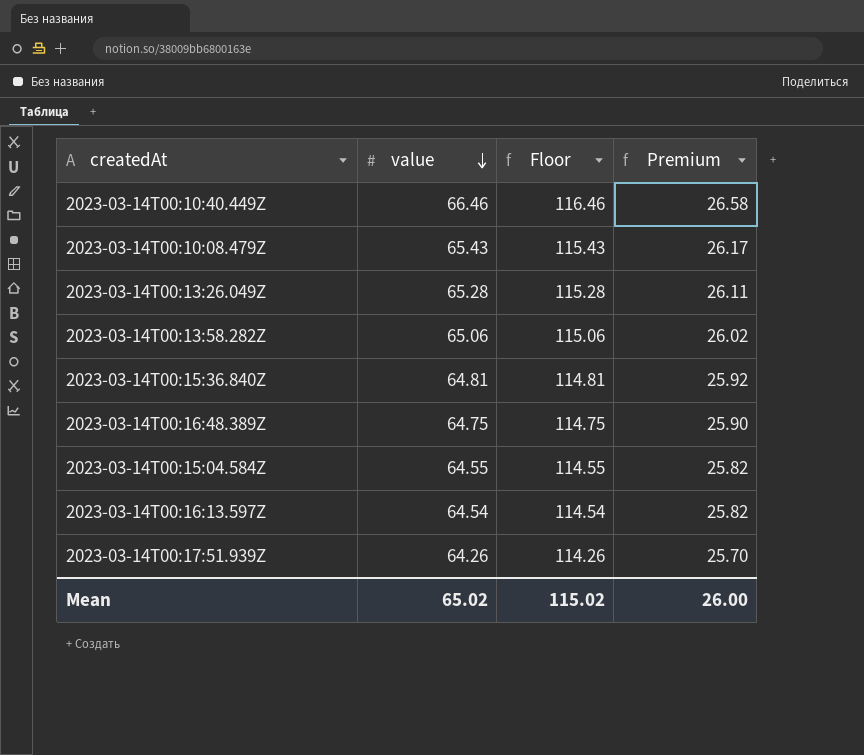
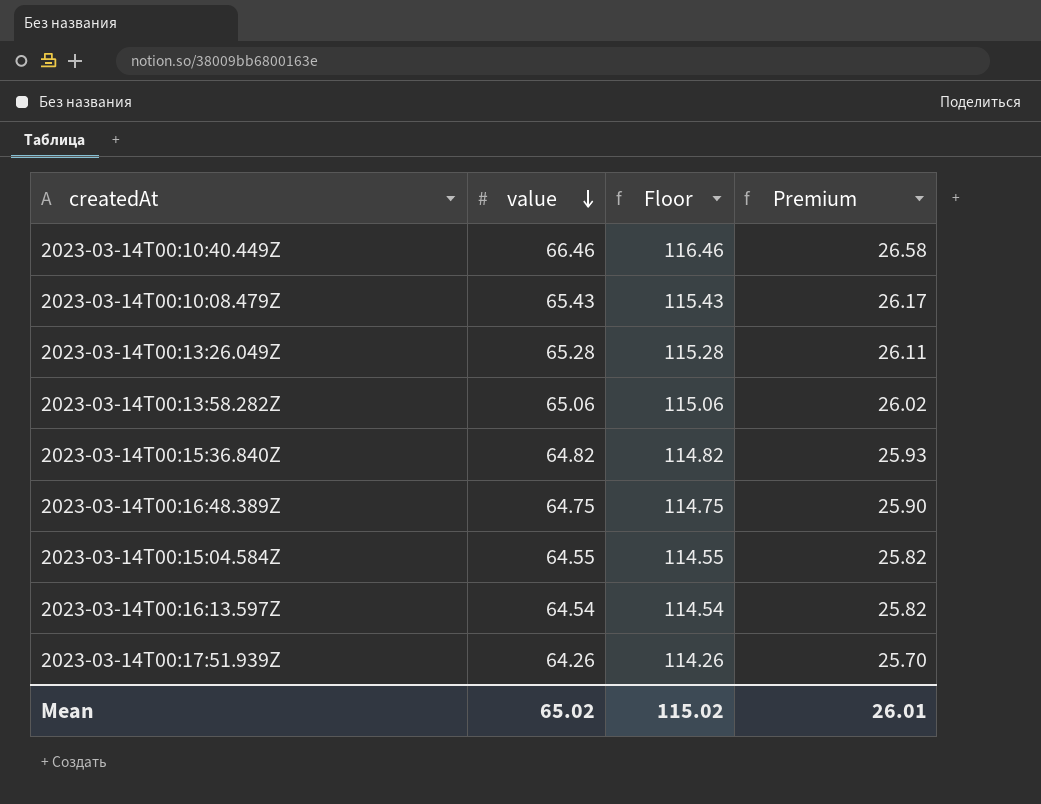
2023-03-14T00:15:36.840Z | value: 64.81 -> 64.82
2023-03-14T00:15:36.840Z | Floor: 114.81 -> 114.82
2023-03-14T00:15:36.840Z | Premium: 25.92 -> 25.93
Mean | Premium: 26.00 -> 26.01

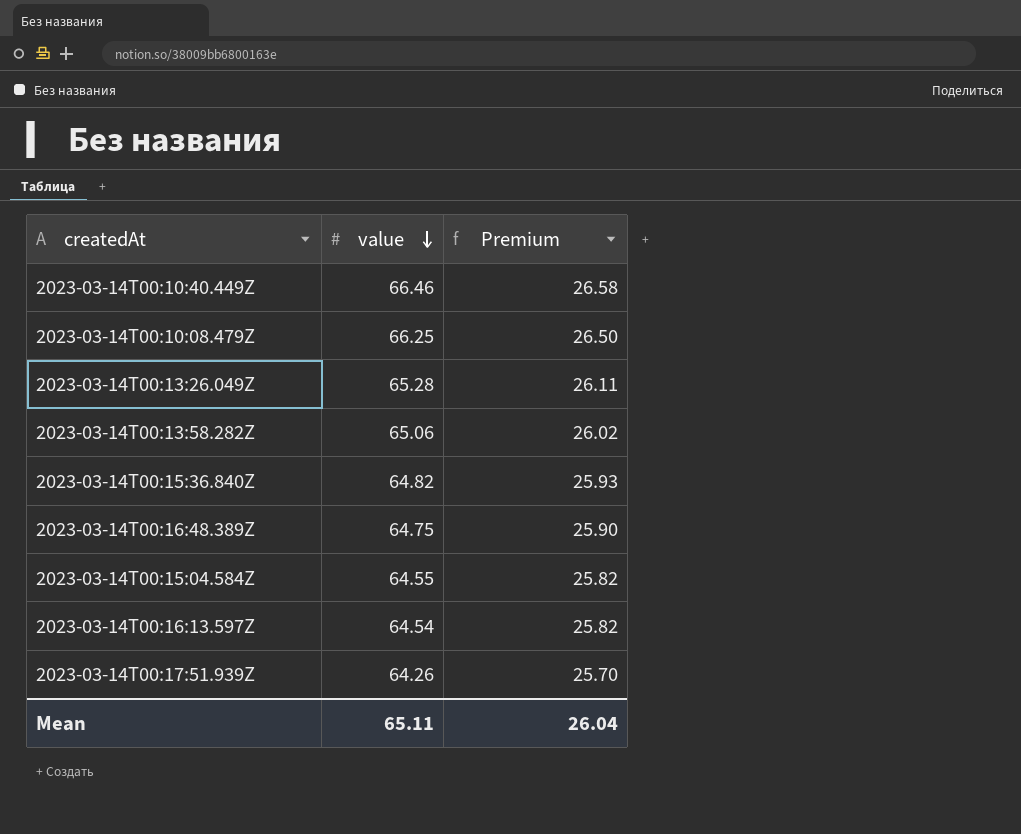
column Floor | formula: [value] + 50 -> none
2023-03-14T00:10:08.479Z | value: 65.43 -> 66.25
2023-03-14T00:10:08.479Z | Premium: 26.17 -> 26.50
Mean | value: 65.02 -> 65.11
Mean | Premium: 26.01 -> 26.04

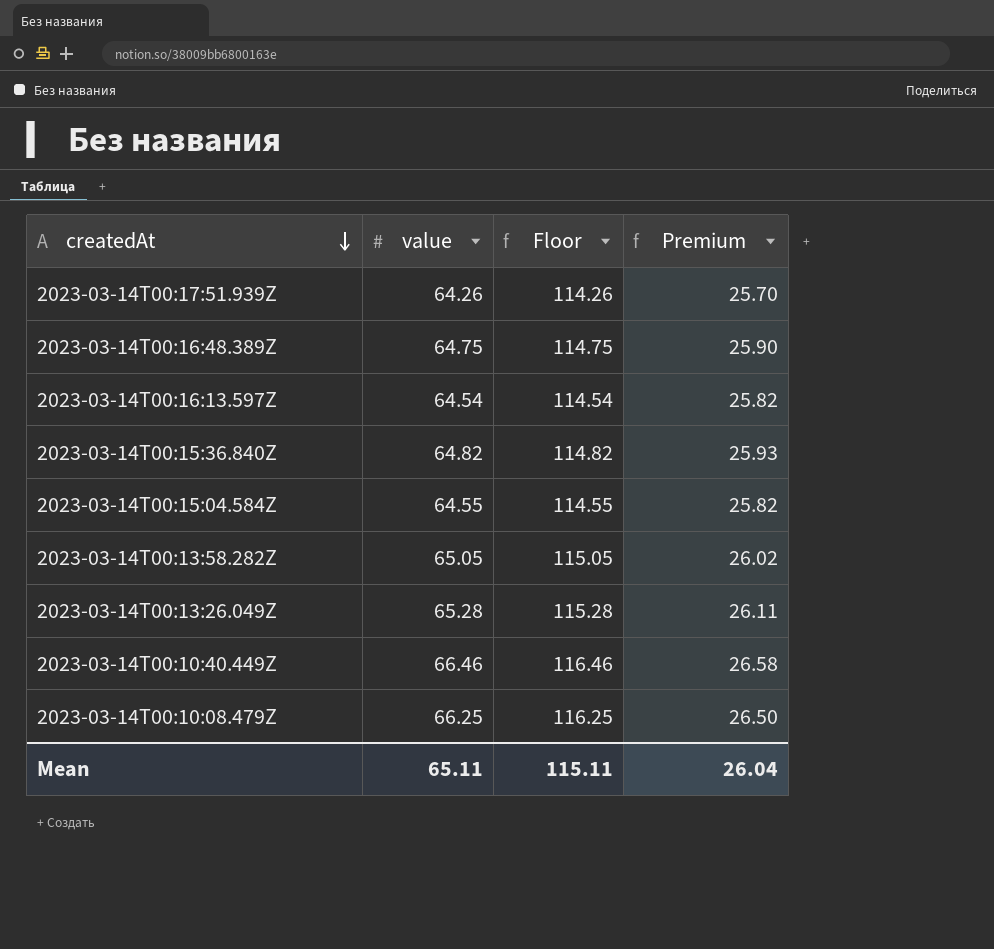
row order: value descending -> createdAt descending
column Floor | formula: none -> [value] + 50
2023-03-14T00:13:58.282Z | value: 65.06 -> 65.05

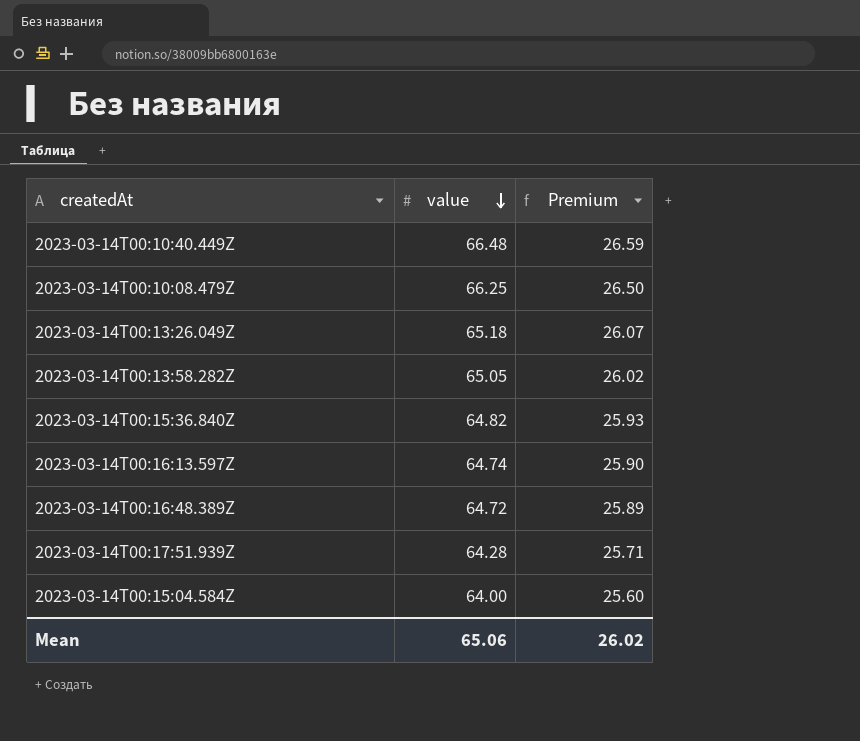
row order: createdAt descending -> value descending
column Floor | formula: [value] + 50 -> none
2023-03-14T00:10:40.449Z | value: 66.46 -> 66.48
2023-03-14T00:10:40.449Z | Premium: 26.58 -> 26.59
2023-03-14T00:13:26.049Z | value: 65.28 -> 65.18
2023-03-14T00:13:26.049Z | Premium: 26.11 -> 26.07
2023-03-14T00:16:13.597Z | value: 64.54 -> 64.74
2023-03-14T00:16:13.597Z | Premium: 25.82 -> 25.90
2023-03-14T00:16:48.389Z | value: 64.75 -> 64.72
2023-03-14T00:16:48.389Z | Premium: 25.90 -> 25.89
2023-03-14T00:17:51.939Z | value: 64.26 -> 64.28
2023-03-14T00:17:51.939Z | Premium: 25.70 -> 25.71
2023-03-14T00:15:04.584Z | value: 64.55 -> 64.00
2023-03-14T00:15:04.584Z | Premium: 25.82 -> 25.60
Mean | value: 65.11 -> 65.06
Mean | Premium: 26.04 -> 26.02

